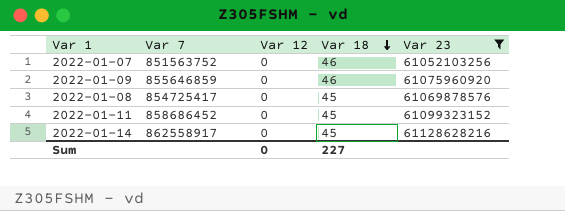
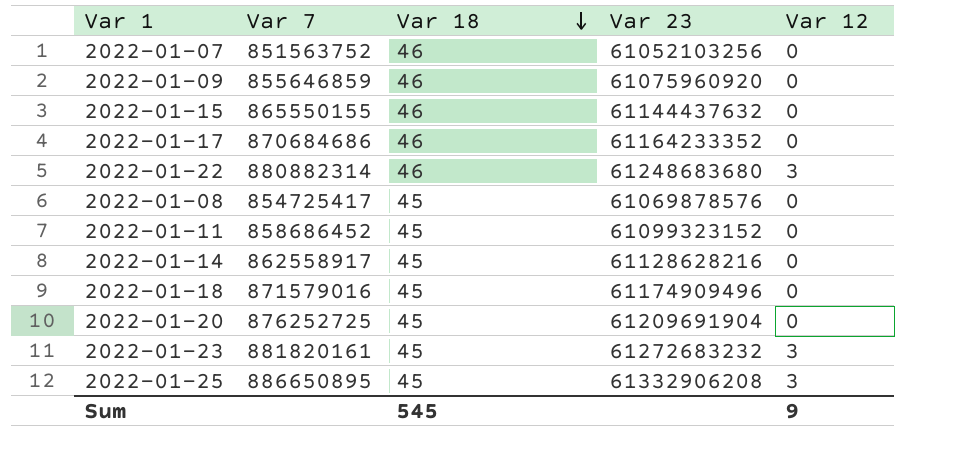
filter: Var 23 <= 61128628216 -> none
column Var 12 | position: 3 -> 5
Sum | Var 18: 227 -> 545
Sum | Var 12: 0 -> 9

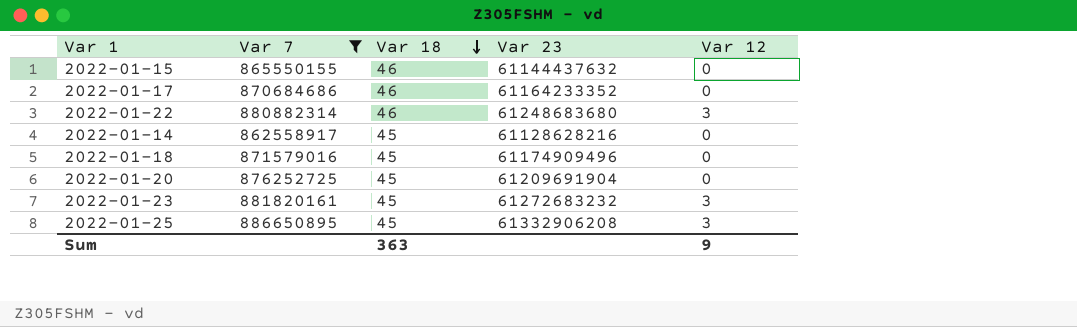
filter: none -> Var 7 >= 862558917
Sum | Var 18: 545 -> 363

